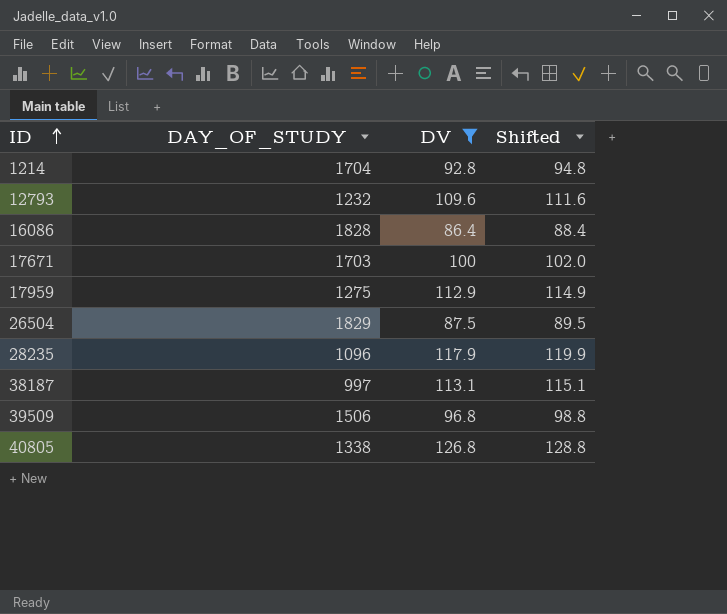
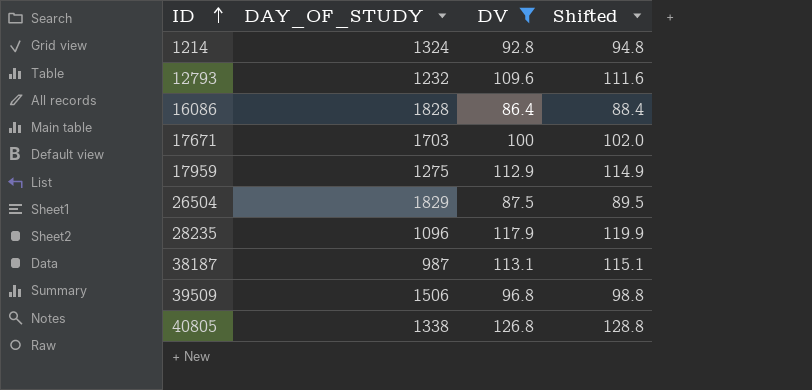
1214 | DAY_OF_STUDY: 1704 -> 1324
38187 | DAY_OF_STUDY: 997 -> 987

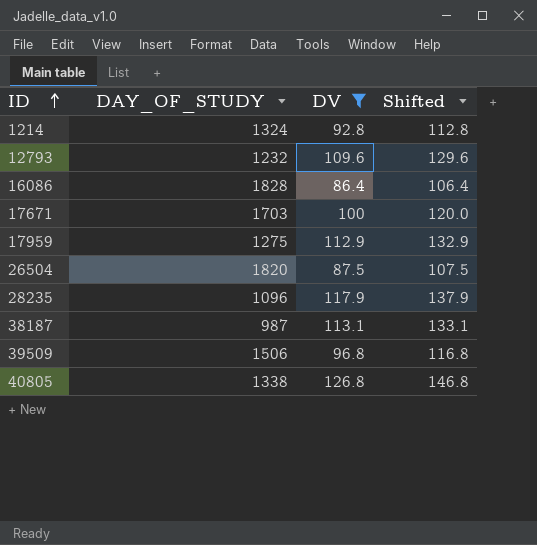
column Shifted | formula: [DV] + 2 -> [DV] + 20
26504 | DAY_OF_STUDY: 1829 -> 1820

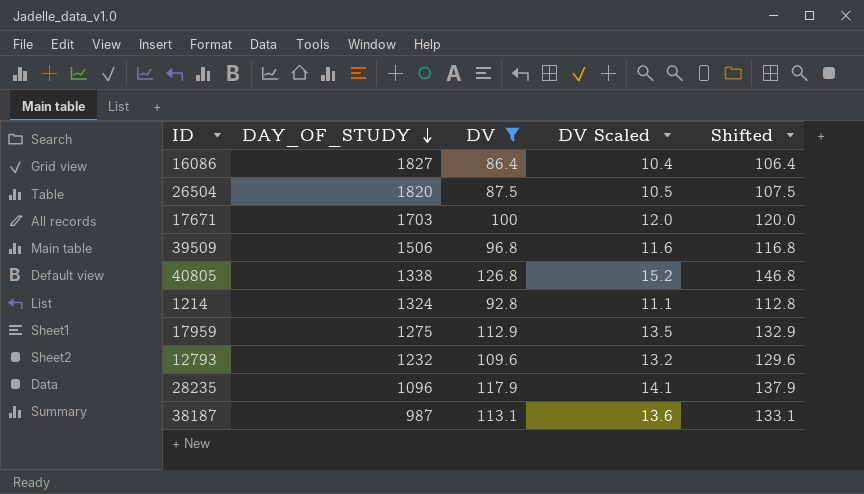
row order: ID ascending -> DAY_OF_STUDY descending
column DV Scaled | formula: none -> [DV] * 0.12
16086 | DAY_OF_STUDY: 1828 -> 1827

